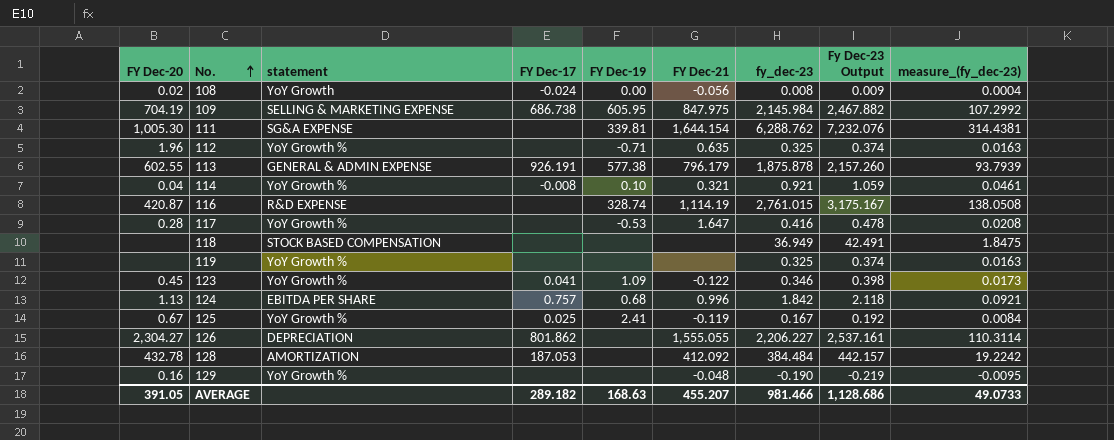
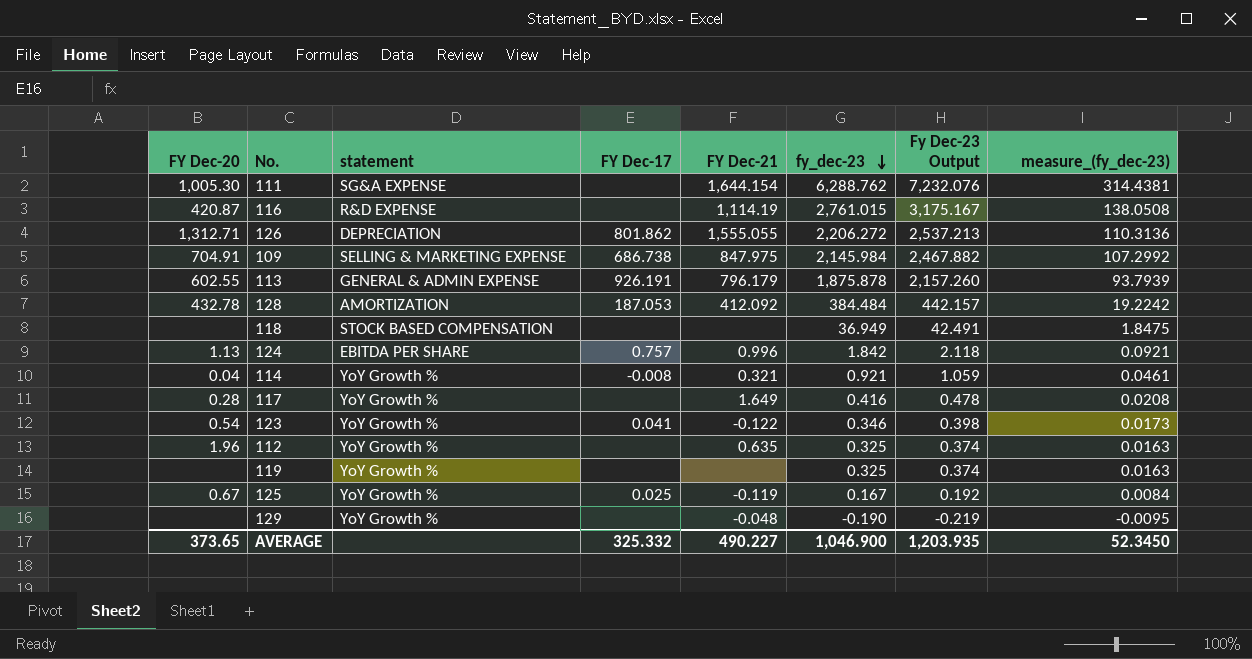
row order: No. ascending -> fy_dec-23 descending
column FY Dec-19 | position: 5 -> none
row 108: 0.02 | YoY Growth | -0.024 | 0.00 | -0.056 | 0.008 | 0.009 | 0.0004 -> none
126 | FY Dec-20: 2,304.27 -> 1,312.71
126 | fy_dec-23: 2,206.227 -> 2,206.272
126 | Fy Dec-23 Output: 2,537.161 -> 2,537.213
126 | measure_(fy_dec-23): 110.3114 -> 110.3136
109 | FY Dec-20: 704.19 -> 704.91
117 | FY Dec-21: 1.647 -> 1.649
123 | FY Dec-20: 0.45 -> 0.54
129 | FY Dec-20: 0.16 -> none
AVERAGE | FY Dec-20: 391.05 -> 373.65
AVERAGE | FY Dec-17: 289.182 -> 325.332
AVERAGE | FY Dec-21: 455.207 -> 490.227
AVERAGE | fy_dec-23: 981.466 -> 1,046.900
AVERAGE | Fy Dec-23 Output: 1,128.686 -> 1,203.935
AVERAGE | measure_(fy_dec-23): 49.0733 -> 52.3450

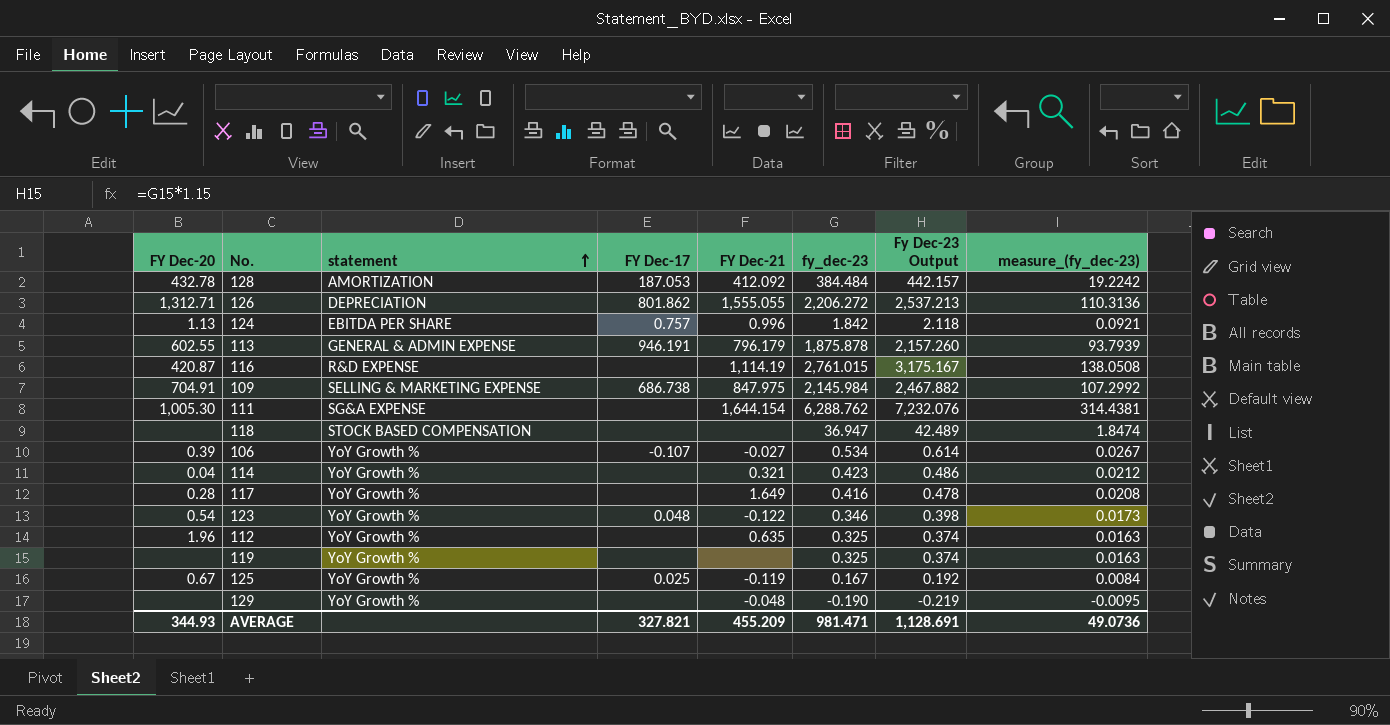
row order: fy_dec-23 descending -> statement ascending
113 | FY Dec-17: 926.191 -> 946.191
118 | fy_dec-23: 36.949 -> 36.947
118 | Fy Dec-23 Output: 42.491 -> 42.489
118 | measure_(fy_dec-23): 1.8475 -> 1.8474
row 106: none -> 0.39 | YoY Growth % | -0.107 | -0.027 | 0.534 | 0.614 | 0.0267
114 | FY Dec-17: -0.008 -> none
114 | fy_dec-23: 0.921 -> 0.423
114 | Fy Dec-23 Output: 1.059 -> 0.486
114 | measure_(fy_dec-23): 0.0461 -> 0.0212
123 | FY Dec-17: 0.041 -> 0.048
AVERAGE | FY Dec-20: 373.65 -> 344.93
AVERAGE | FY Dec-17: 325.332 -> 327.821
AVERAGE | FY Dec-21: 490.227 -> 455.209
AVERAGE | fy_dec-23: 1,046.900 -> 981.471
AVERAGE | Fy Dec-23 Output: 1,203.935 -> 1,128.691
AVERAGE | measure_(fy_dec-23): 52.3450 -> 49.0736

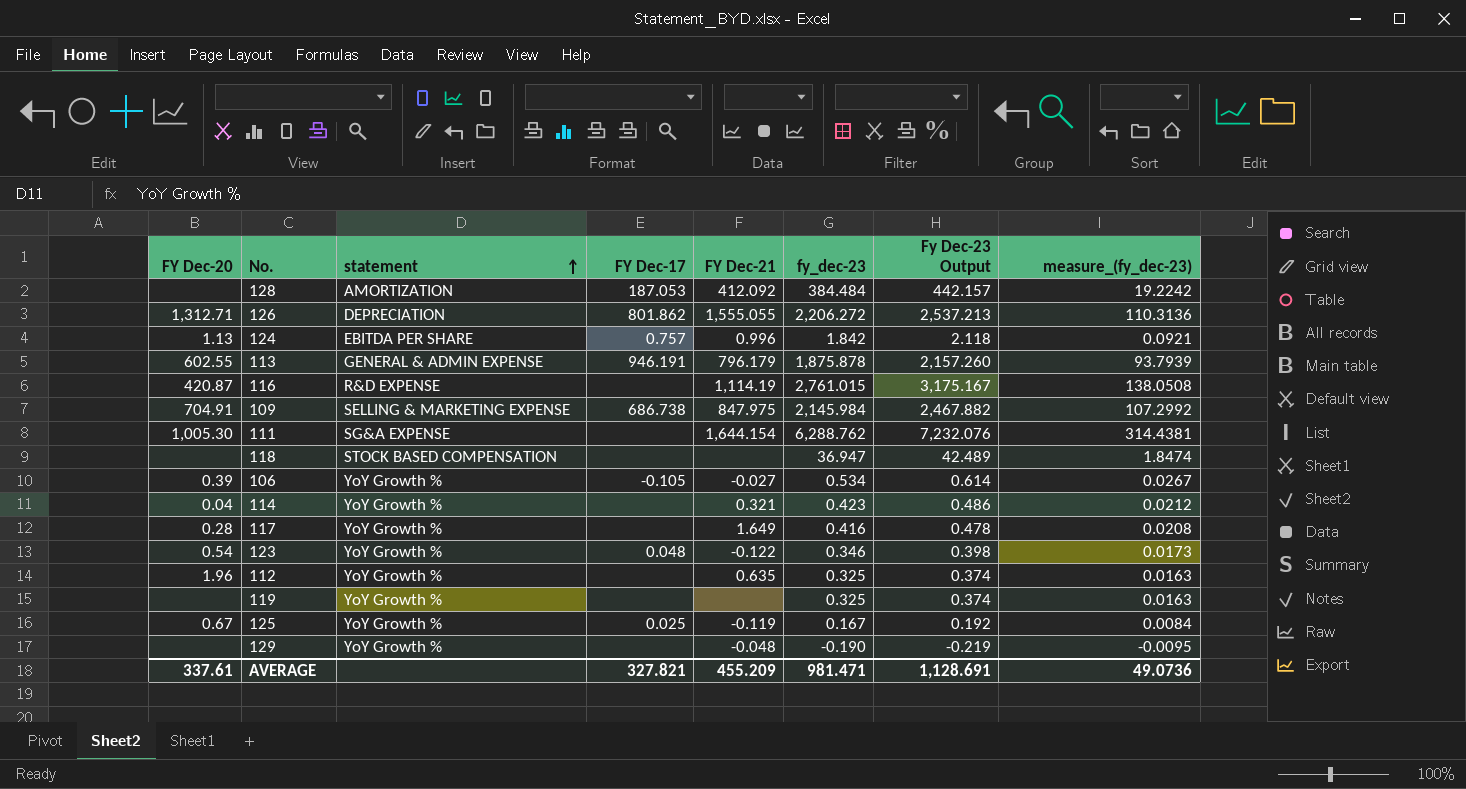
128 | FY Dec-20: 432.78 -> none
106 | FY Dec-17: -0.107 -> -0.105
AVERAGE | FY Dec-20: 344.93 -> 337.61

